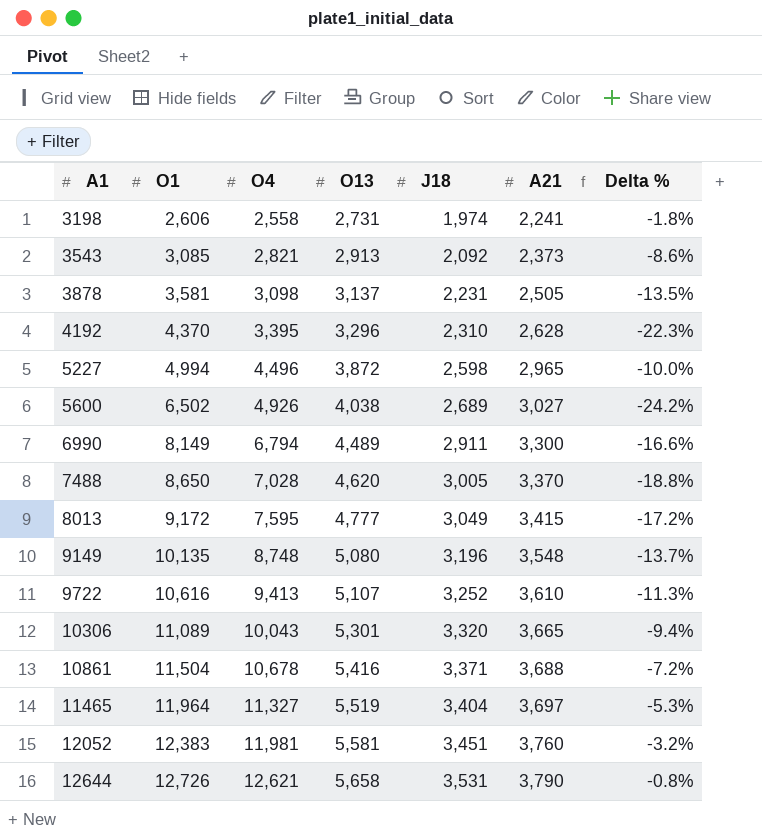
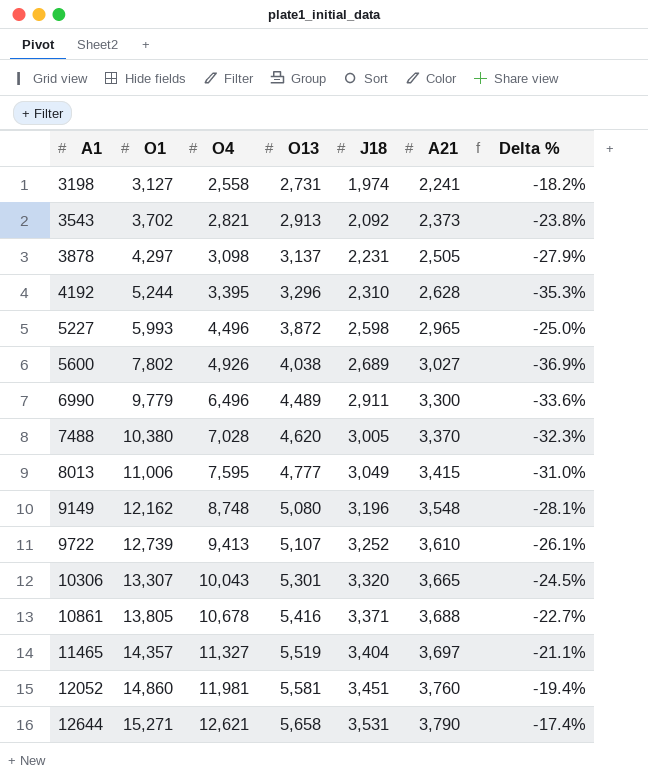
3198 | O1: 2,606 -> 3,127
3198 | Delta %: -1.8% -> -18.2%
3543 | O1: 3,085 -> 3,702
3543 | Delta %: -8.6% -> -23.8%
3878 | O1: 3,581 -> 4,297
3878 | Delta %: -13.5% -> -27.9%
4192 | O1: 4,370 -> 5,244
4192 | Delta %: -22.3% -> -35.3%
5227 | O1: 4,994 -> 5,993
5227 | Delta %: -10.0% -> -25.0%
5600 | O1: 6,502 -> 7,802
5600 | Delta %: -24.2% -> -36.9%
6990 | O1: 8,149 -> 9,779
6990 | O4: 6,794 -> 6,496
6990 | Delta %: -16.6% -> -33.6%
7488 | O1: 8,650 -> 10,380
7488 | Delta %: -18.8% -> -32.3%
8013 | O1: 9,172 -> 11,006
8013 | Delta %: -17.2% -> -31.0%
9149 | O1: 10,135 -> 12,162
9149 | Delta %: -13.7% -> -28.1%
9722 | O1: 10,616 -> 12,739
9722 | Delta %: -11.3% -> -26.1%
10306 | O1: 11,089 -> 13,307
10306 | Delta %: -9.4% -> -24.5%
10861 | O1: 11,504 -> 13,805
10861 | Delta %: -7.2% -> -22.7%
11465 | O1: 11,964 -> 14,357
11465 | Delta %: -5.3% -> -21.1%
12052 | O1: 12,383 -> 14,860
12052 | Delta %: -3.2% -> -19.4%
12644 | O1: 12,726 -> 15,271
12644 | Delta %: -0.8% -> -17.4%

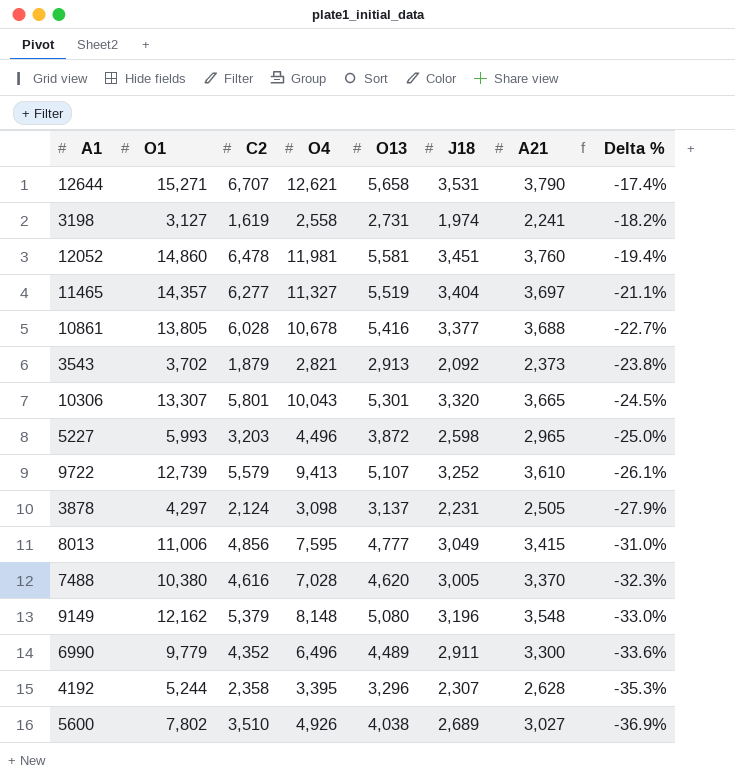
row order: A1 ascending -> Delta % descending
column C2 | position: none -> 3
10861 | J18: 3,371 -> 3,377
9149 | O4: 8,748 -> 8,148
9149 | Delta %: -28.1% -> -33.0%
4192 | J18: 2,310 -> 2,307

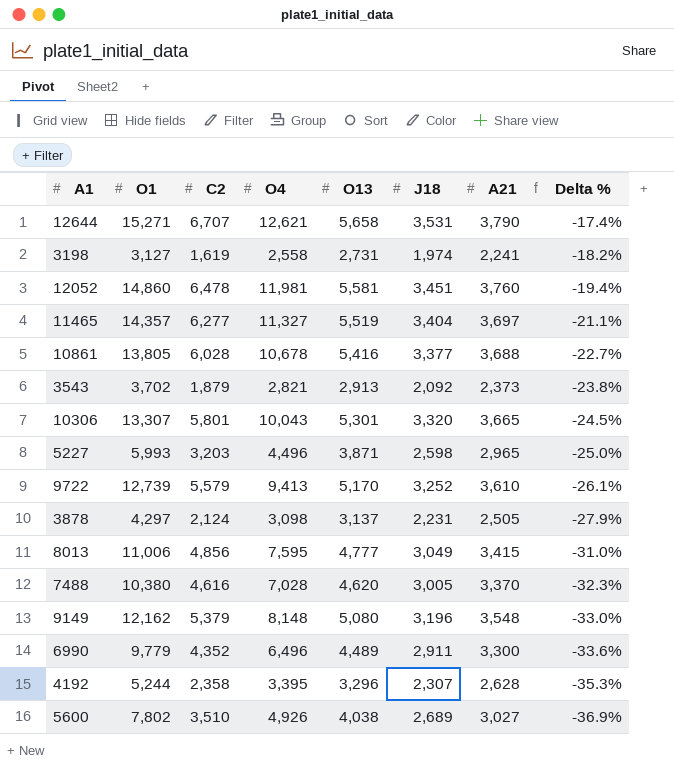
5227 | O13: 3,872 -> 3,871
9722 | O13: 5,107 -> 5,170

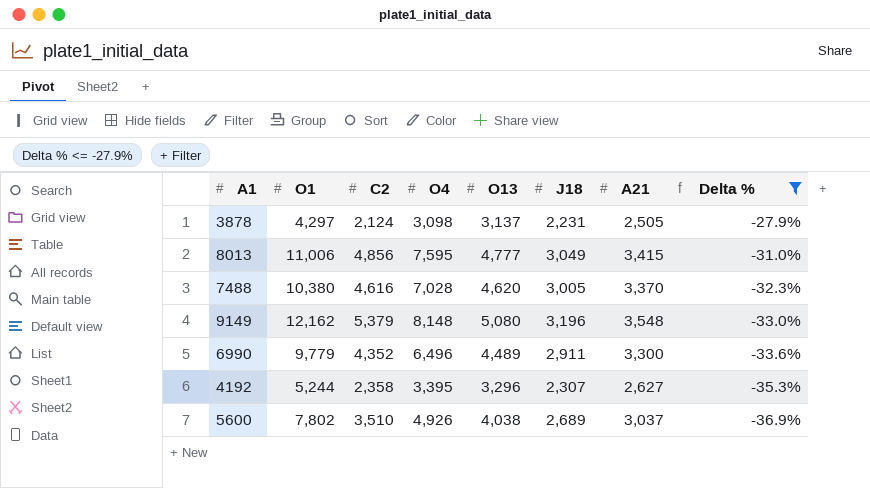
filter: none -> Delta % <= -27.9%
4192 | A21: 2,628 -> 2,627
5600 | A21: 3,027 -> 3,037

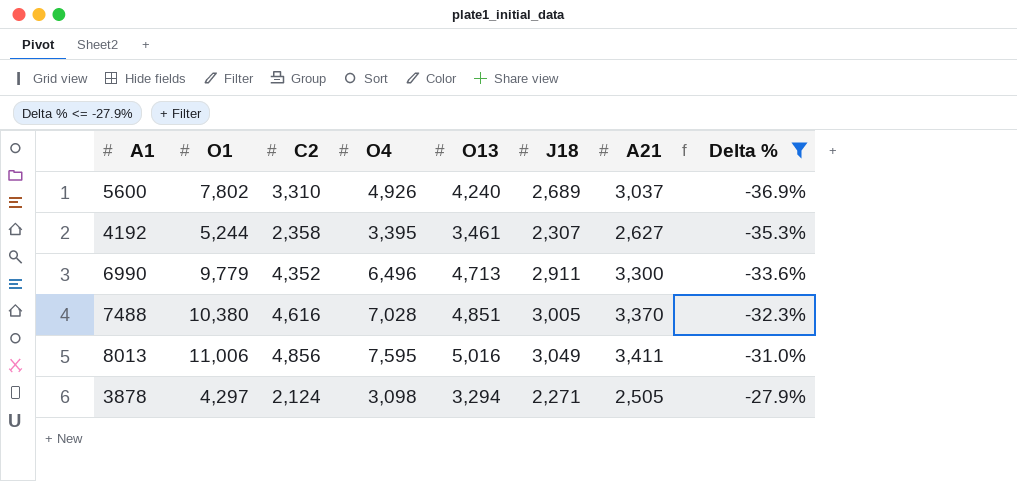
row order: Delta % descending -> Delta % ascending
row 9149: 12,162 | 5,379 | 8,148 | 5,080 | 3,196 | 3,548 | -33.0% -> none
5600 | C2: 3,510 -> 3,310
5600 | O13: 4,038 -> 4,240
4192 | O13: 3,296 -> 3,461
6990 | O13: 4,489 -> 4,713
7488 | O13: 4,620 -> 4,851
8013 | O13: 4,777 -> 5,016
8013 | A21: 3,415 -> 3,411
3878 | O13: 3,137 -> 3,294
3878 | J18: 2,231 -> 2,271

